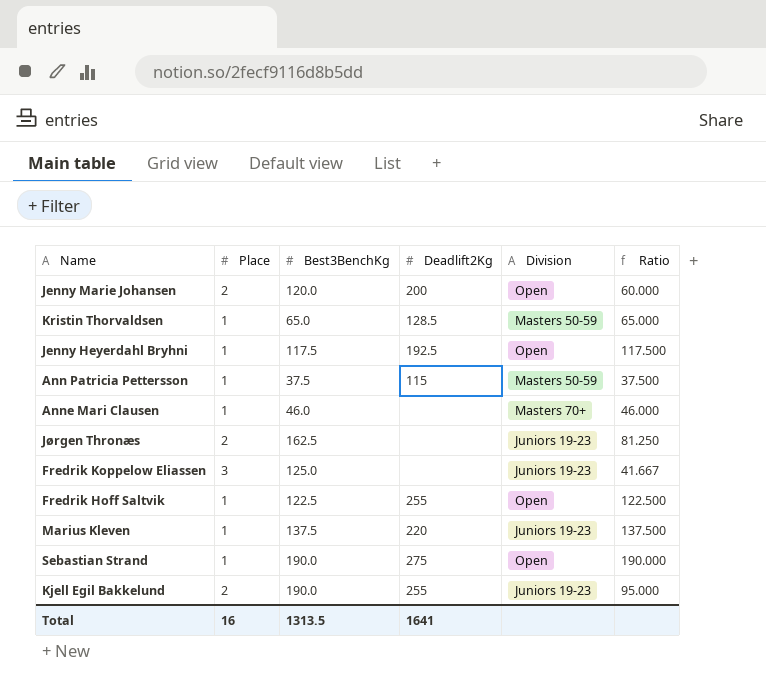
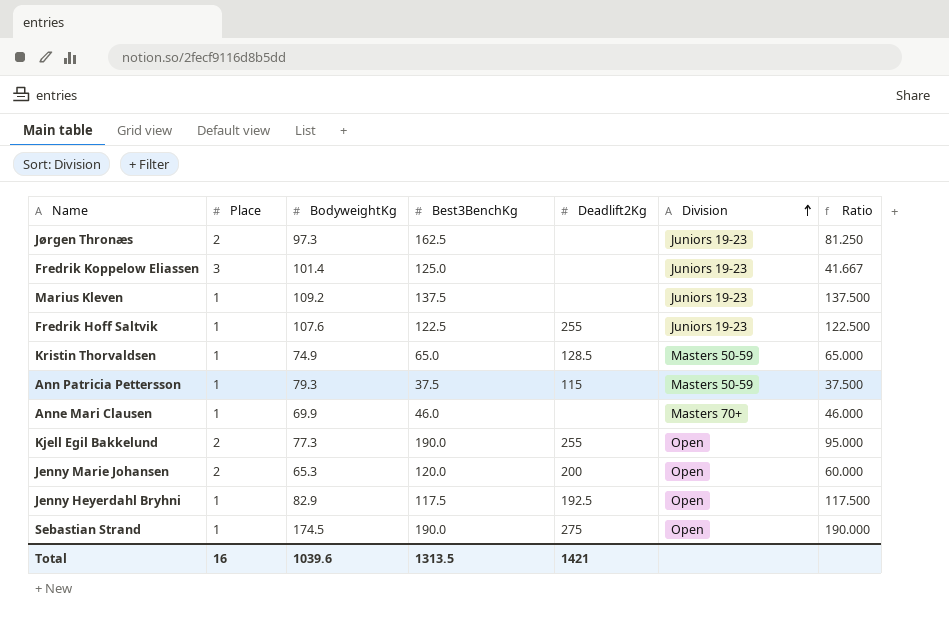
row order: none -> Division ascending
column BodyweightKg | position: none -> 3
Marius Kleven | Deadlift2Kg: 220 -> none
Fredrik Hoff Saltvik | Division: Open -> Juniors 19-23
Kjell Egil Bakkelund | Division: Juniors 19-23 -> Open
Total | Deadlift2Kg: 1641 -> 1421

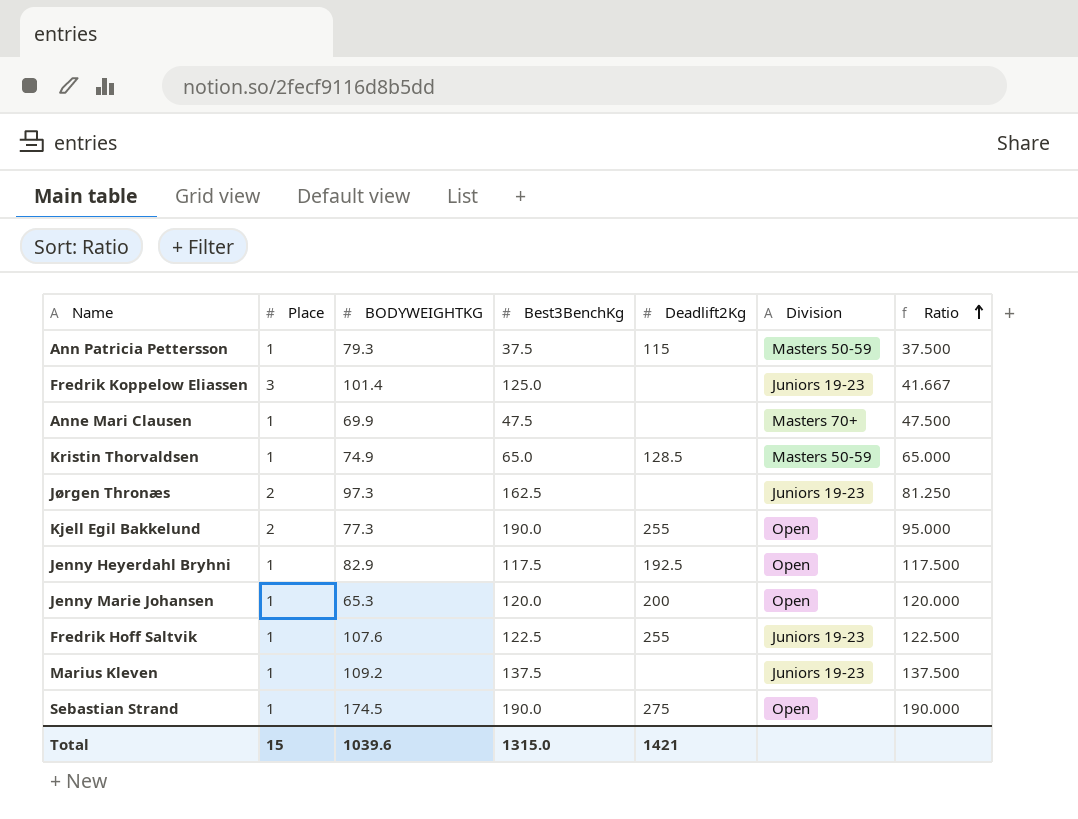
row order: Division ascending -> Ratio ascending
column name: BodyweightKg -> BODYWEIGHTKG
Anne Mari Clausen | Best3BenchKg: 46.0 -> 47.5
Anne Mari Clausen | Ratio: 46.000 -> 47.500
Jenny Marie Johansen | Place: 2 -> 1
Jenny Marie Johansen | Ratio: 60.000 -> 120.000
Total | Place: 16 -> 15
Total | Best3BenchKg: 1313.5 -> 1315.0

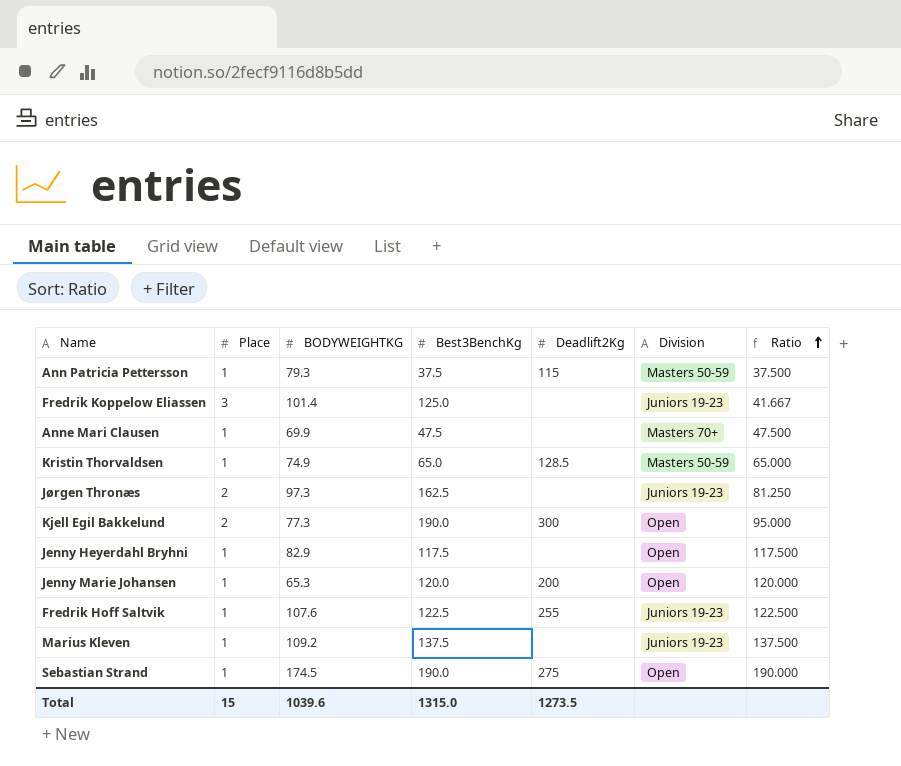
Kjell Egil Bakkelund | Deadlift2Kg: 255 -> 300
Jenny Heyerdahl Bryhni | Deadlift2Kg: 192.5 -> none
Total | Deadlift2Kg: 1421 -> 1273.5

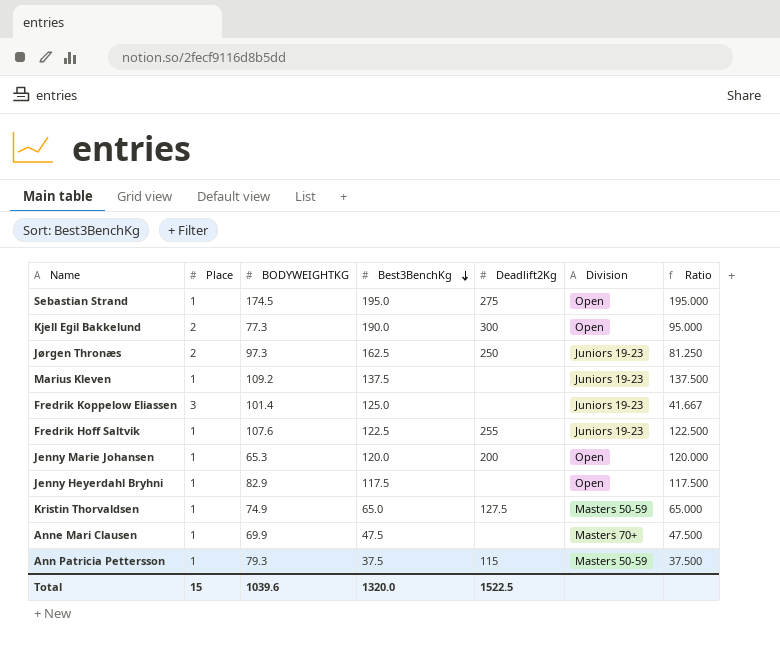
row order: Ratio ascending -> Best3BenchKg descending
Sebastian Strand | Best3BenchKg: 190.0 -> 195.0
Sebastian Strand | Ratio: 190.000 -> 195.000
Jørgen Thronæs | Deadlift2Kg: none -> 250
Kristin Thorvaldsen | Deadlift2Kg: 128.5 -> 127.5
Total | Best3BenchKg: 1315.0 -> 1320.0
Total | Deadlift2Kg: 1273.5 -> 1522.5

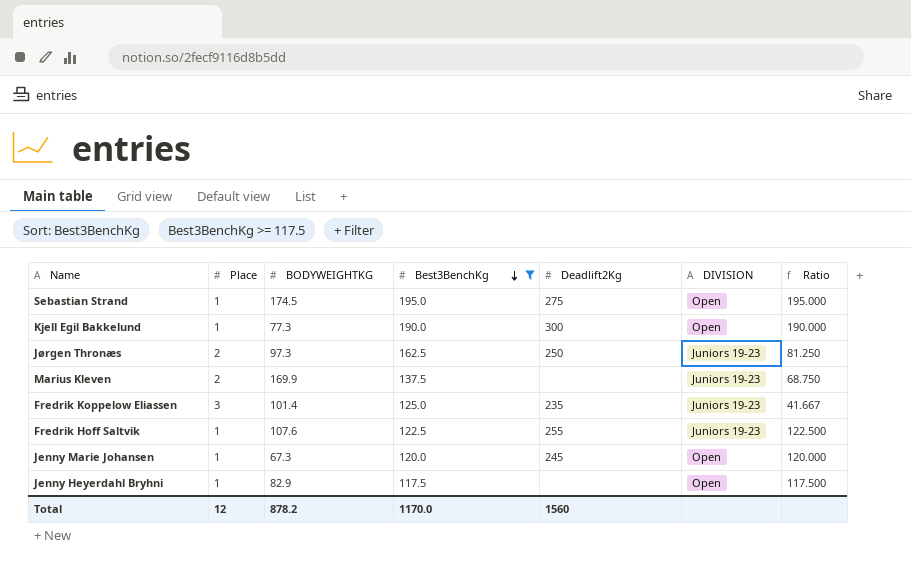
filter: none -> Best3BenchKg >= 117.5
column name: Division -> DIVISION
Kjell Egil Bakkelund | Place: 2 -> 1
Kjell Egil Bakkelund | Ratio: 95.000 -> 190.000
Marius Kleven | Place: 1 -> 2
Marius Kleven | BODYWEIGHTKG: 109.2 -> 169.9
Marius Kleven | Ratio: 137.500 -> 68.750
Fredrik Koppelow Eliassen | Deadlift2Kg: none -> 235
Jenny Marie Johansen | BODYWEIGHTKG: 65.3 -> 67.3
Jenny Marie Johansen | Deadlift2Kg: 200 -> 245
Total | Place: 15 -> 12
Total | BODYWEIGHTKG: 1039.6 -> 878.2
Total | Best3BenchKg: 1320.0 -> 1170.0
Total | Deadlift2Kg: 1522.5 -> 1560

